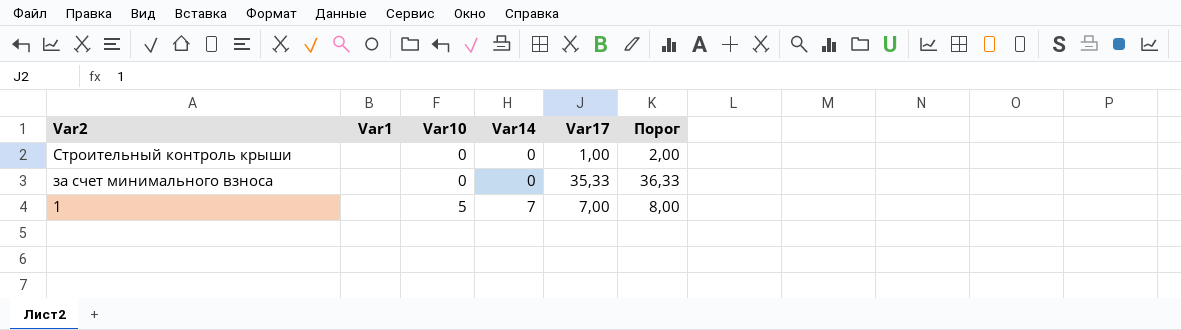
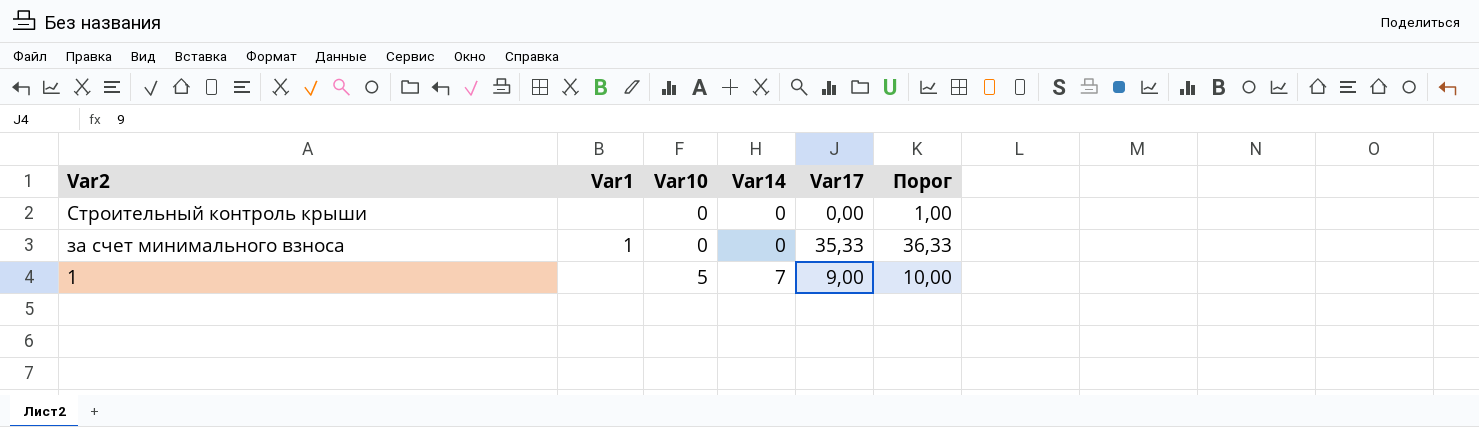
Строительный контроль крыши | Var17: 1,00 -> 0,00
Строительный контроль крыши | Порог: 2,00 -> 1,00
за счет минимального взноса | Var1: none -> 1
1 | Var17: 7,00 -> 9,00
1 | Порог: 8,00 -> 10,00

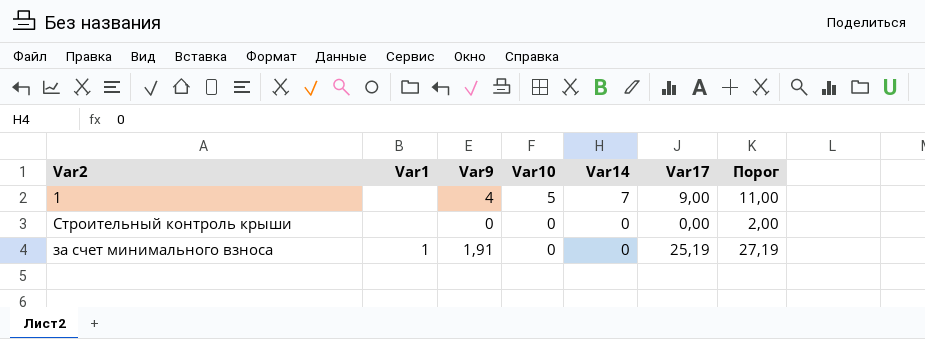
row order: Var2 descending -> Var10 descending
column Var9 | position: none -> 3
column Порог | formula: [Var17] + 1 -> [Var17] + 2
за счет минимального взноса | Var17: 35,33 -> 25,19

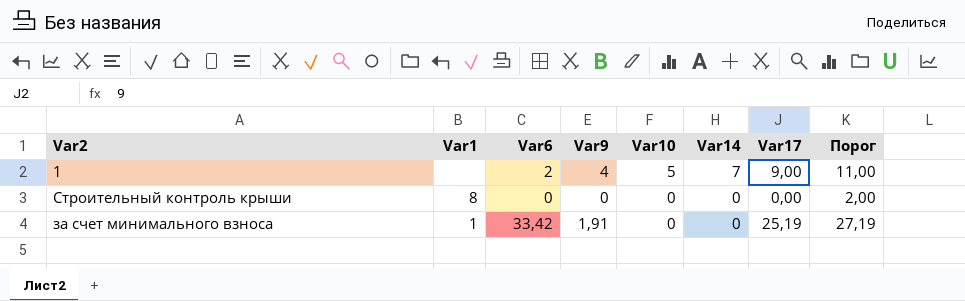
column Var6 | position: none -> 3
Строительный контроль крыши | Var1: none -> 8

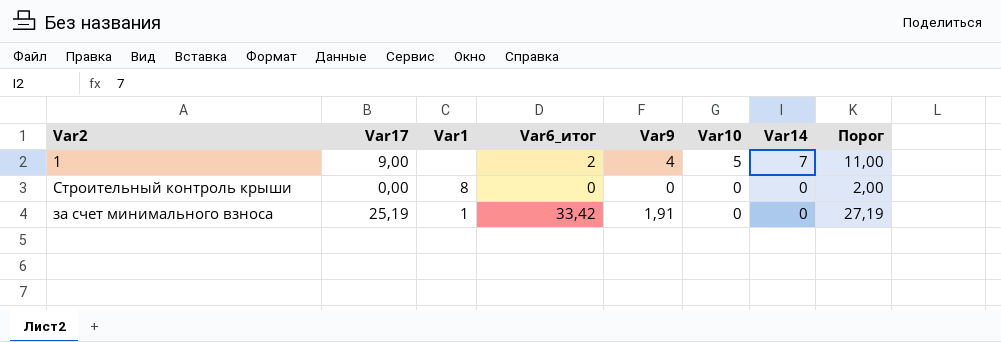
column Var17 | position: 7 -> 2
column name: Var6 -> Var6_итог

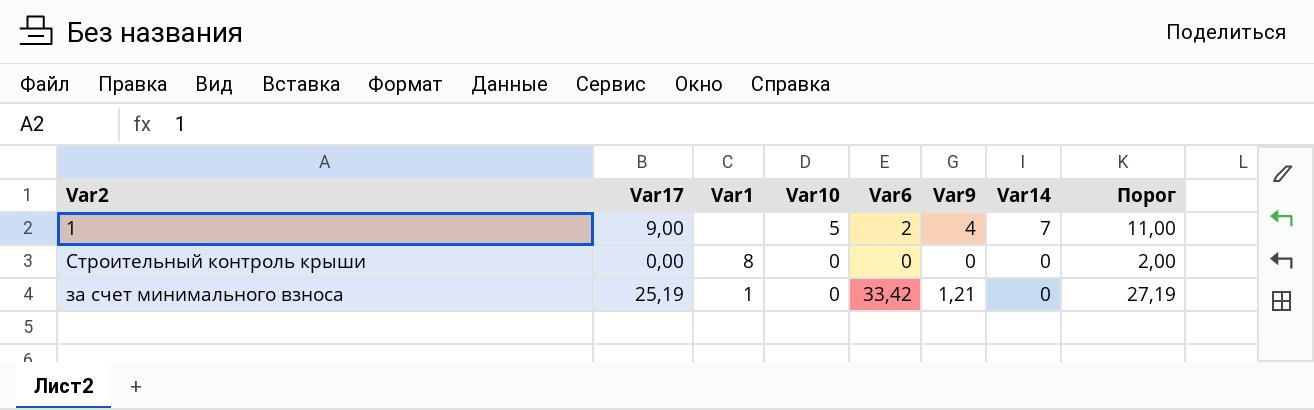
column Var10 | position: 6 -> 4
column name: Var6_итог -> Var6
за счет минимального взноса | Var9: 1,91 -> 1,21

